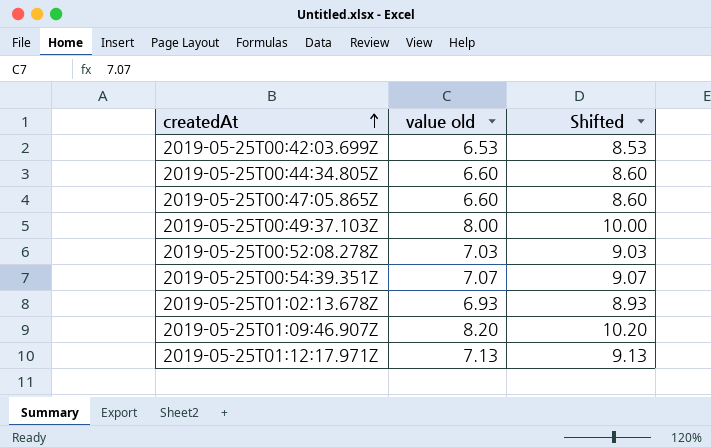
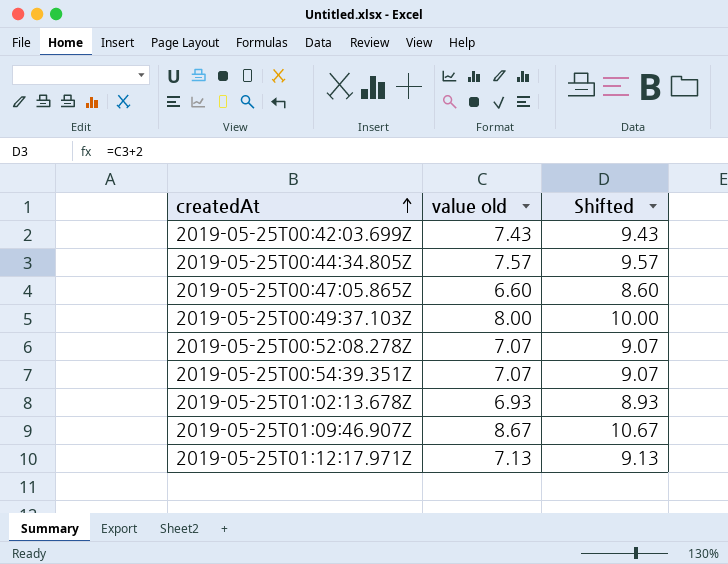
2019-05-25T00:42:03.699Z | value old: 6.53 -> 7.43
2019-05-25T00:42:03.699Z | Shifted: 8.53 -> 9.43
2019-05-25T00:44:34.805Z | value old: 6.60 -> 7.57
2019-05-25T00:44:34.805Z | Shifted: 8.60 -> 9.57
2019-05-25T00:52:08.278Z | value old: 7.03 -> 7.07
2019-05-25T00:52:08.278Z | Shifted: 9.03 -> 9.07
2019-05-25T01:09:46.907Z | value old: 8.20 -> 8.67
2019-05-25T01:09:46.907Z | Shifted: 10.20 -> 10.67

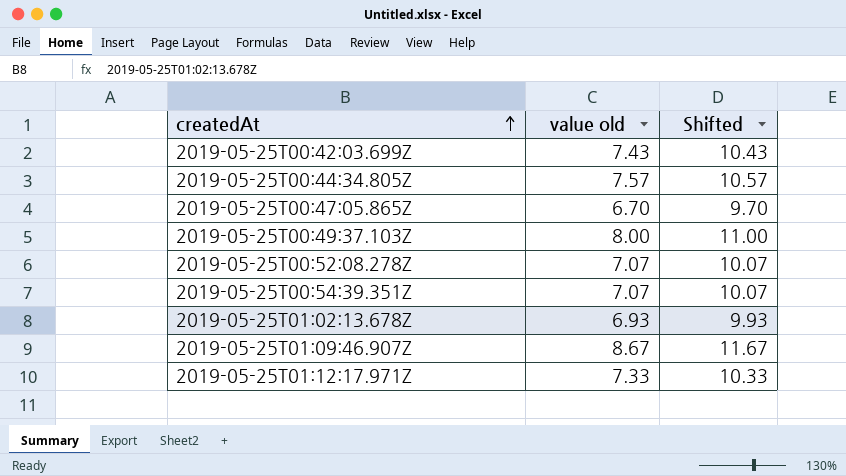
column Shifted | formula: [value old] + 2 -> [value old] + 3
2019-05-25T00:47:05.865Z | value old: 6.60 -> 6.70
2019-05-25T01:12:17.971Z | value old: 7.13 -> 7.33

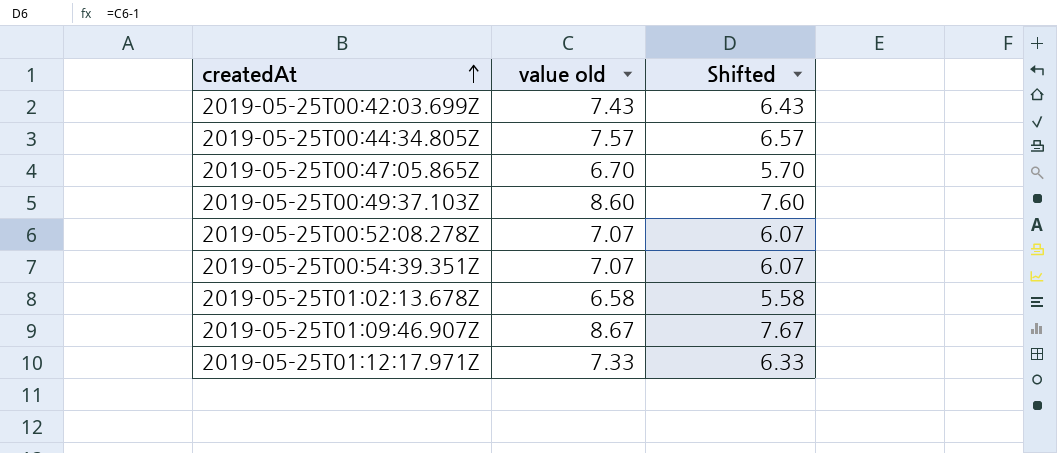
column Shifted | formula: [value old] + 3 -> [value old] - 1
2019-05-25T00:49:37.103Z | value old: 8.00 -> 8.60
2019-05-25T01:02:13.678Z | value old: 6.93 -> 6.58

